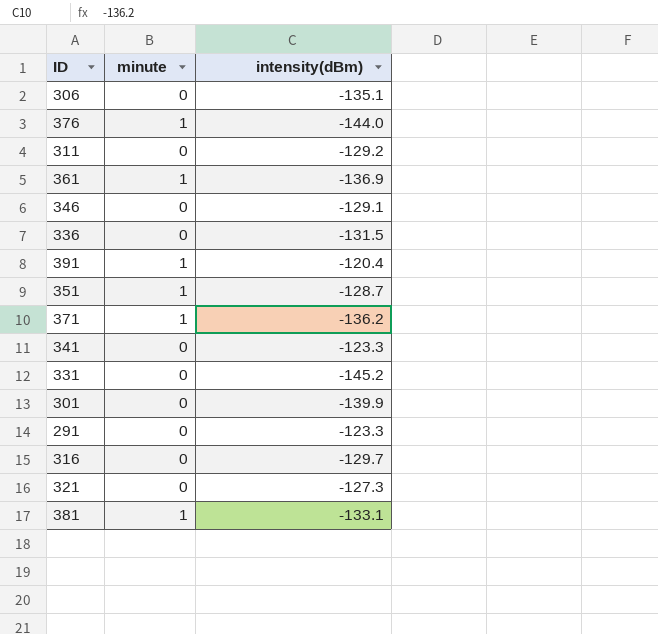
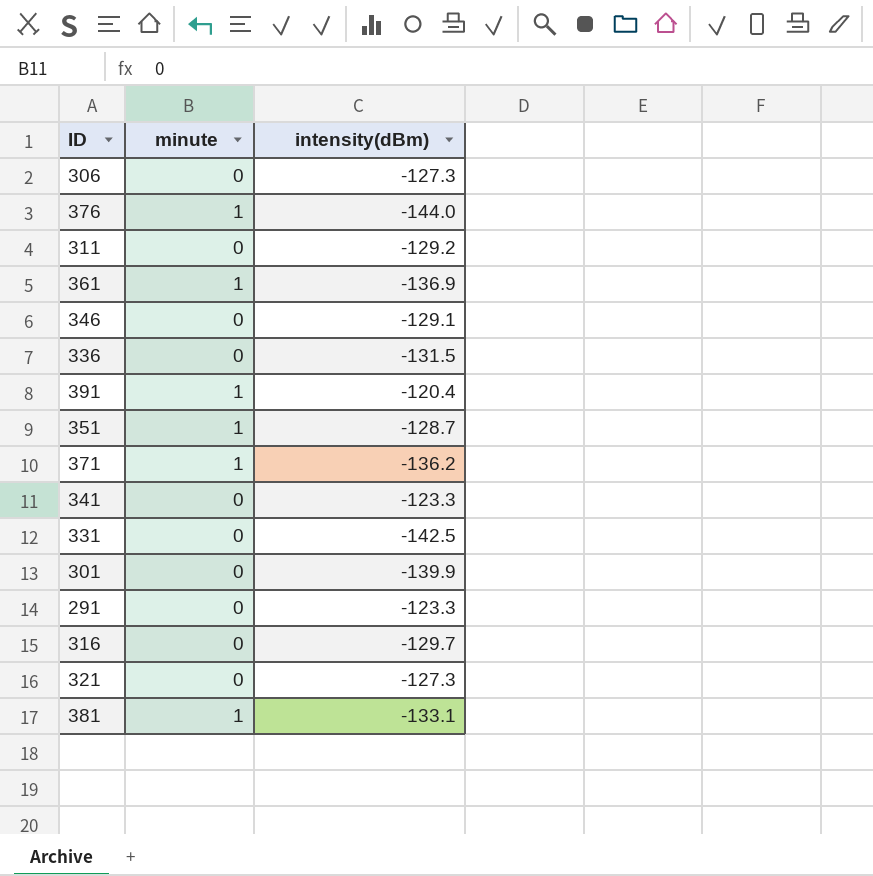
306 | intensity(dBm): -135.1 -> -127.3
331 | intensity(dBm): -145.2 -> -142.5

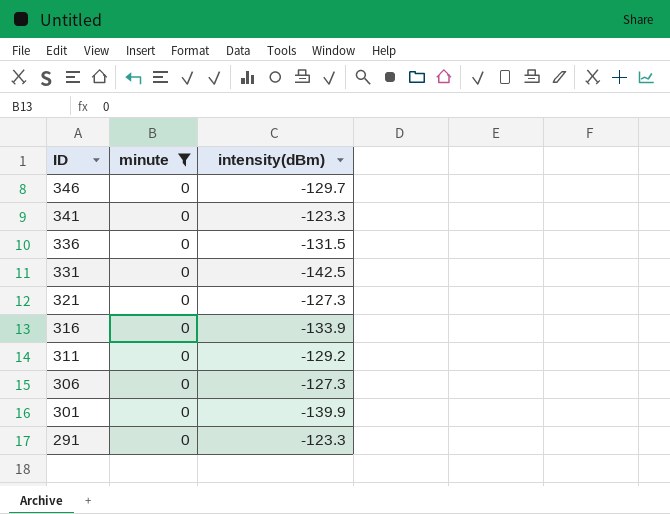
filter: none -> minute = 0
row order: none -> ID descending
346 | intensity(dBm): -129.1 -> -129.7
316 | intensity(dBm): -129.7 -> -133.9

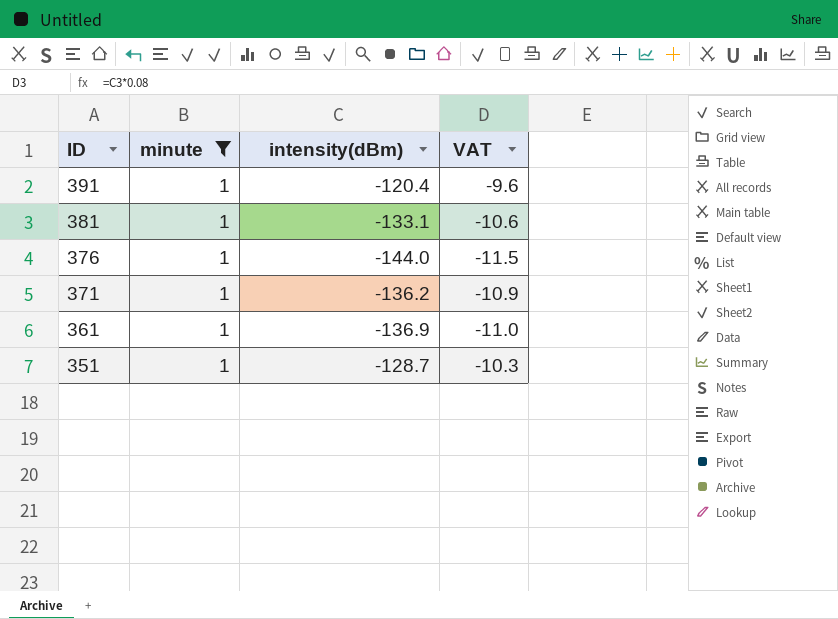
filter: minute = 0 -> minute = 1
column VAT | formula: none -> [intensity(dBm)] * 0.08

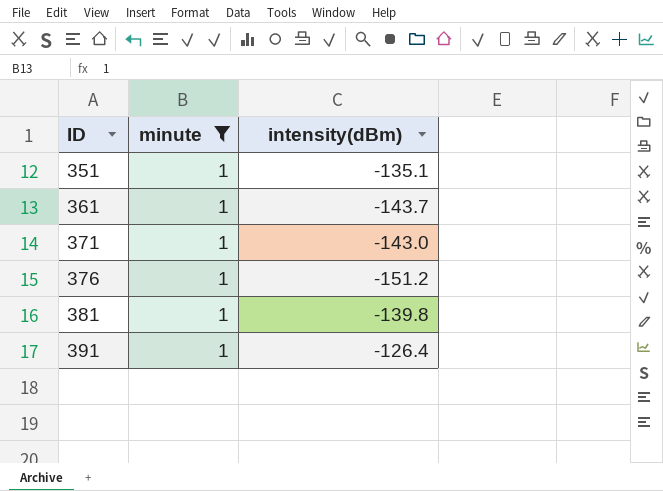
row order: ID descending -> ID ascending
column VAT | formula: [intensity(dBm)] * 0.08 -> none
351 | intensity(dBm): -128.7 -> -135.1
361 | intensity(dBm): -136.9 -> -143.7
371 | intensity(dBm): -136.2 -> -143.0
376 | intensity(dBm): -144.0 -> -151.2
381 | intensity(dBm): -133.1 -> -139.8
391 | intensity(dBm): -120.4 -> -126.4

